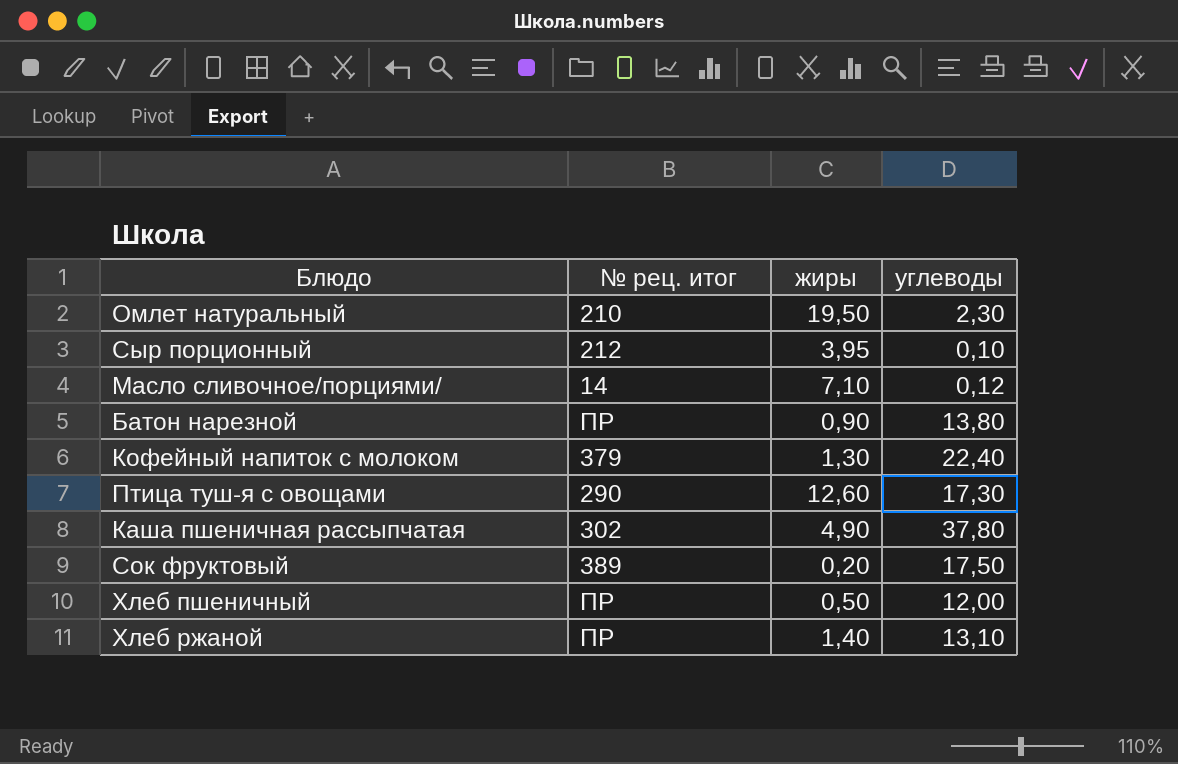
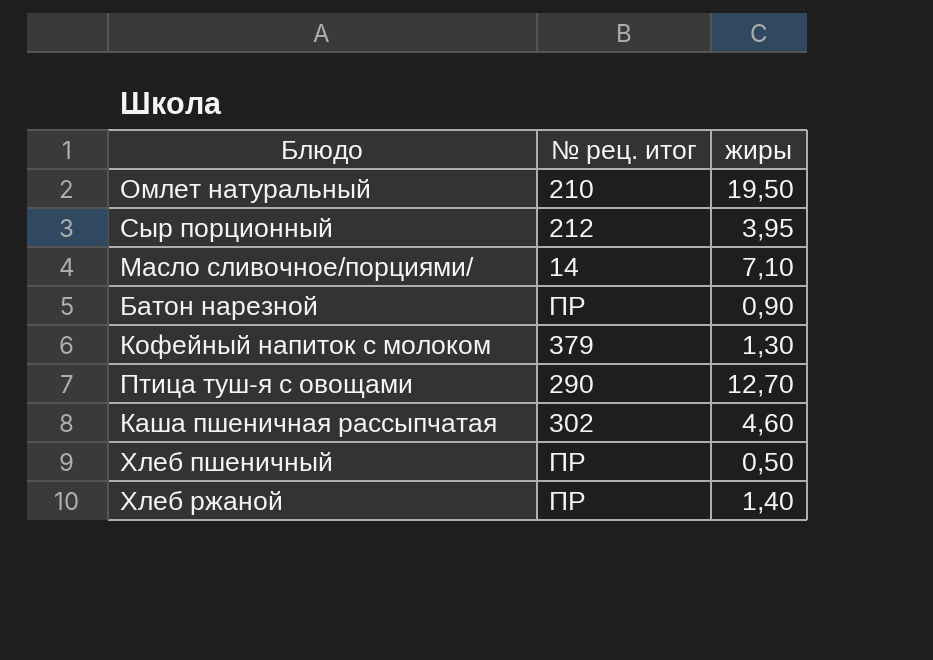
column углеводы | position: 4 -> none
row Сок фруктовый: 389 | 0,20 | 17,50 -> none
Птица туш-я с овощами | жиры: 12,60 -> 12,70
Каша пшеничная рассыпчатая | жиры: 4,90 -> 4,60

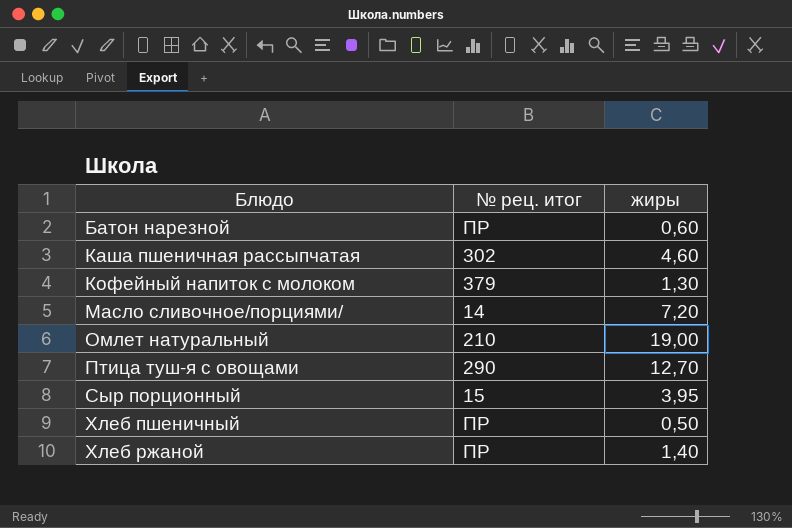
row order: none -> Блюдо ascending
Батон нарезной | жиры: 0,90 -> 0,60
Масло сливочное/порциями/ | жиры: 7,10 -> 7,20
Омлет натуральный | жиры: 19,50 -> 19,00
Сыр порционный | № рец. итог: 212 -> 15

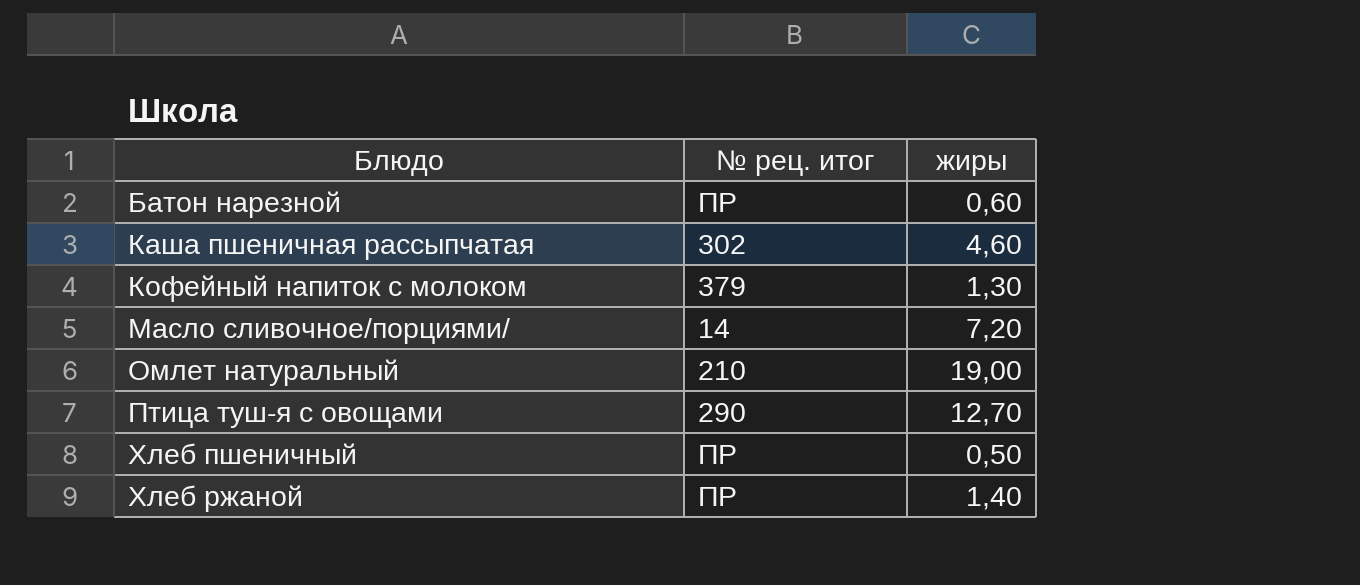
row Сыр порционный: 15 | 3,95 -> none

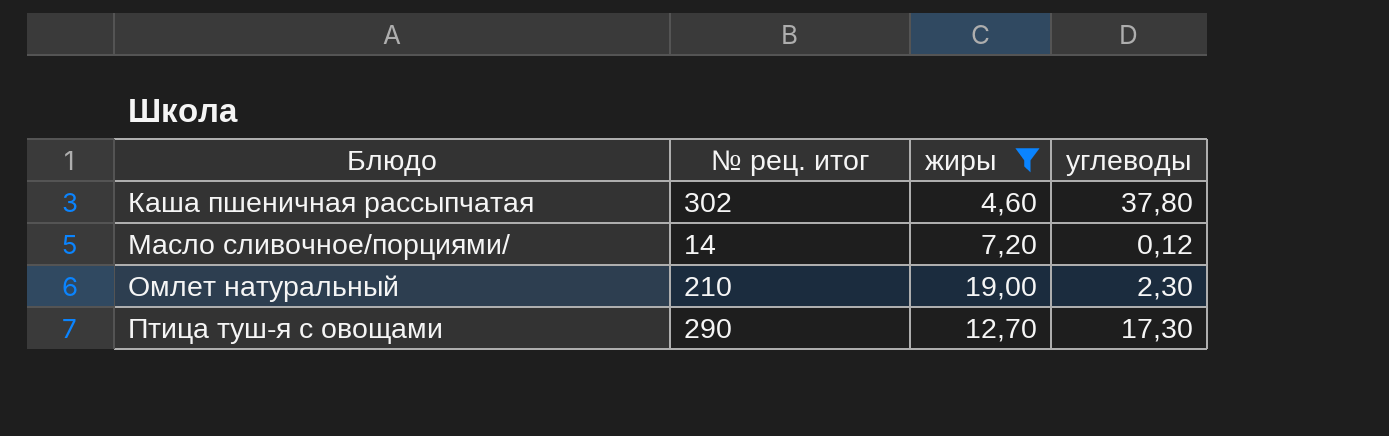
filter: none -> жиры >= 4,60
column углеводы | position: none -> 4

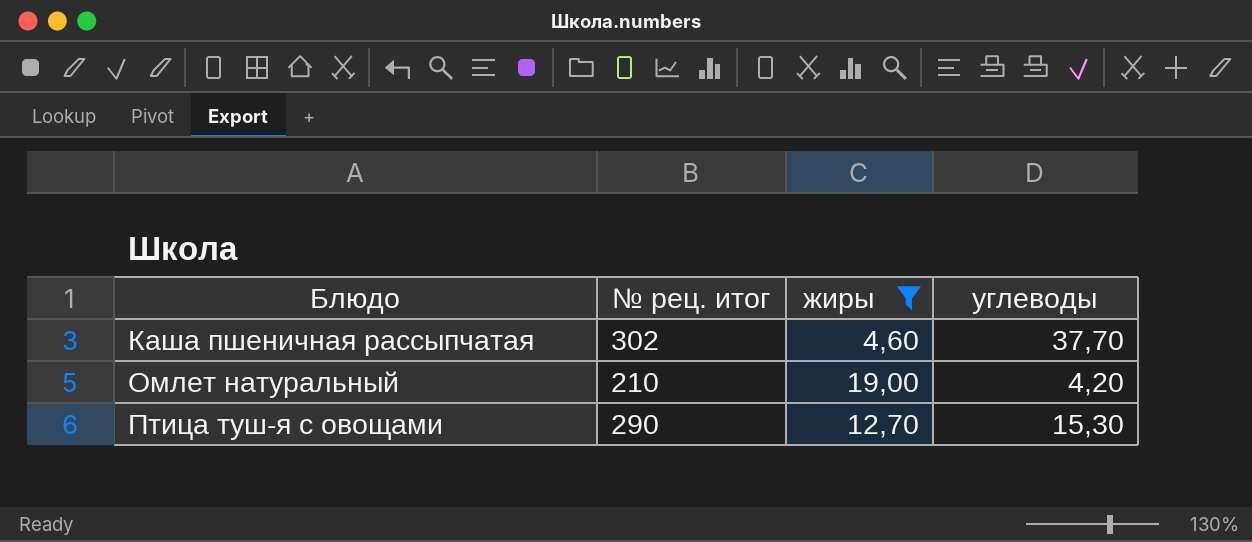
row Масло сливочное/порциями/: 14 | 7,20 | 0,12 -> none
Каша пшеничная рассыпчатая | углеводы: 37,80 -> 37,70
Омлет натуральный | углеводы: 2,30 -> 4,20
Птица туш-я с овощами | углеводы: 17,30 -> 15,30

